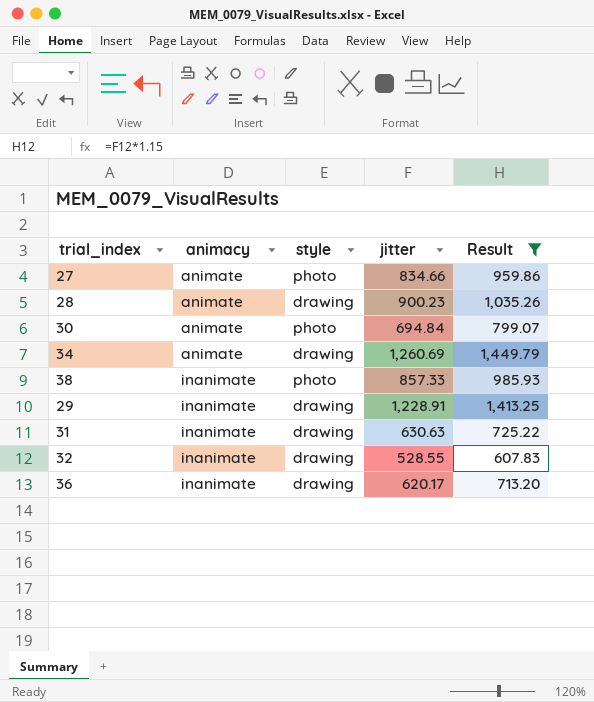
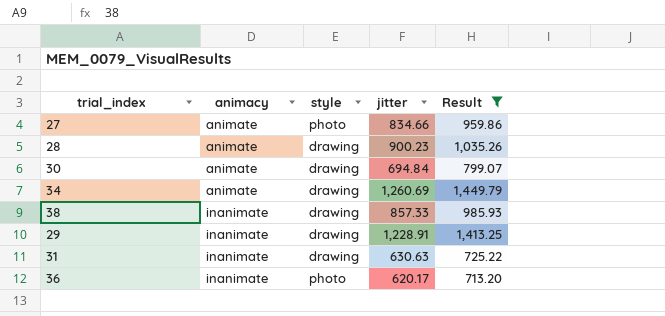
row 32: inanimate | drawing | 528.55 | 607.83 -> none
30 | style: photo -> drawing
38 | style: photo -> drawing
36 | style: drawing -> photo

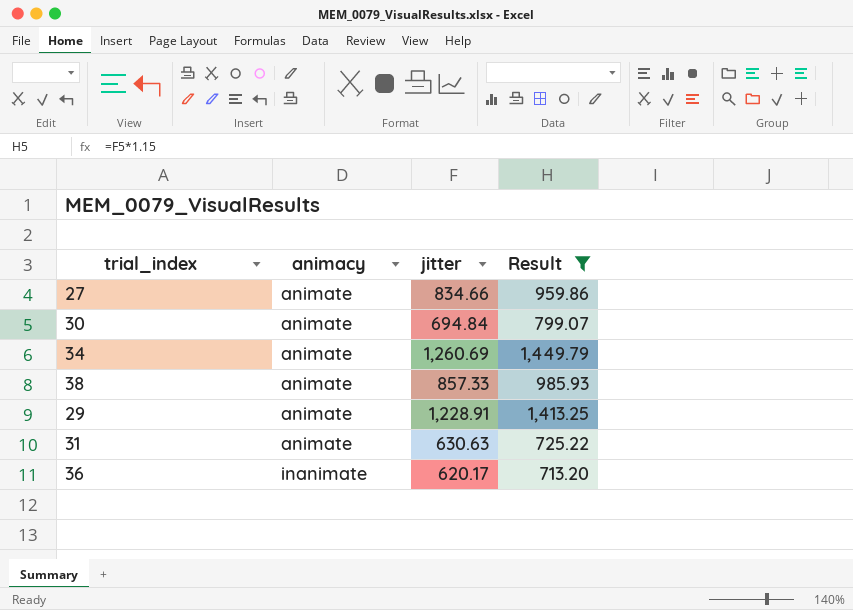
column style | position: 3 -> none
row 28: animate | drawing | 900.23 | 1,035.26 -> none
38 | animacy: inanimate -> animate
29 | animacy: inanimate -> animate
31 | animacy: inanimate -> animate

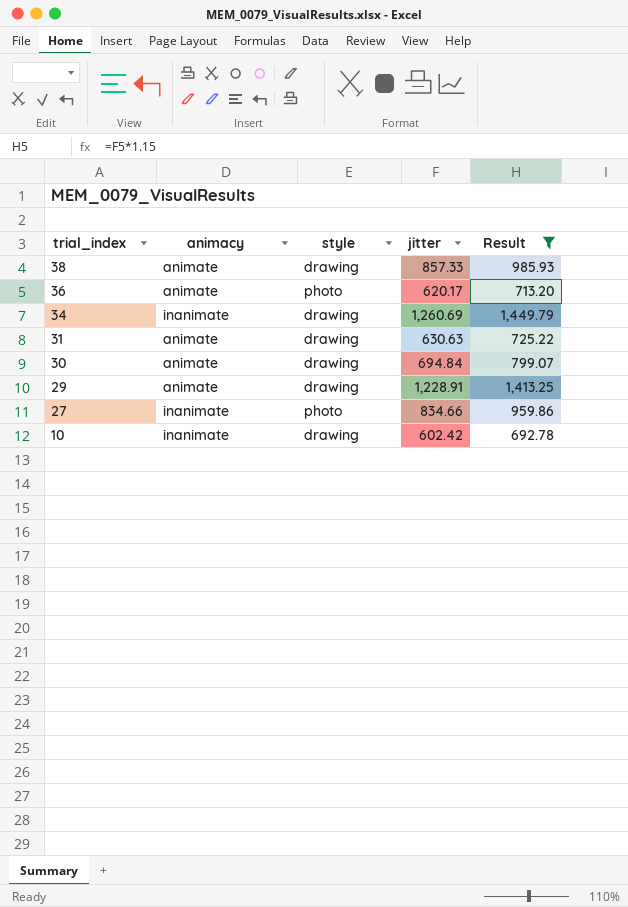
row order: animacy ascending -> trial_index descending
column style | position: none -> 3
36 | animacy: inanimate -> animate
34 | animacy: animate -> inanimate
27 | animacy: animate -> inanimate
row 10: none -> inanimate | drawing | 602.42 | 692.78

